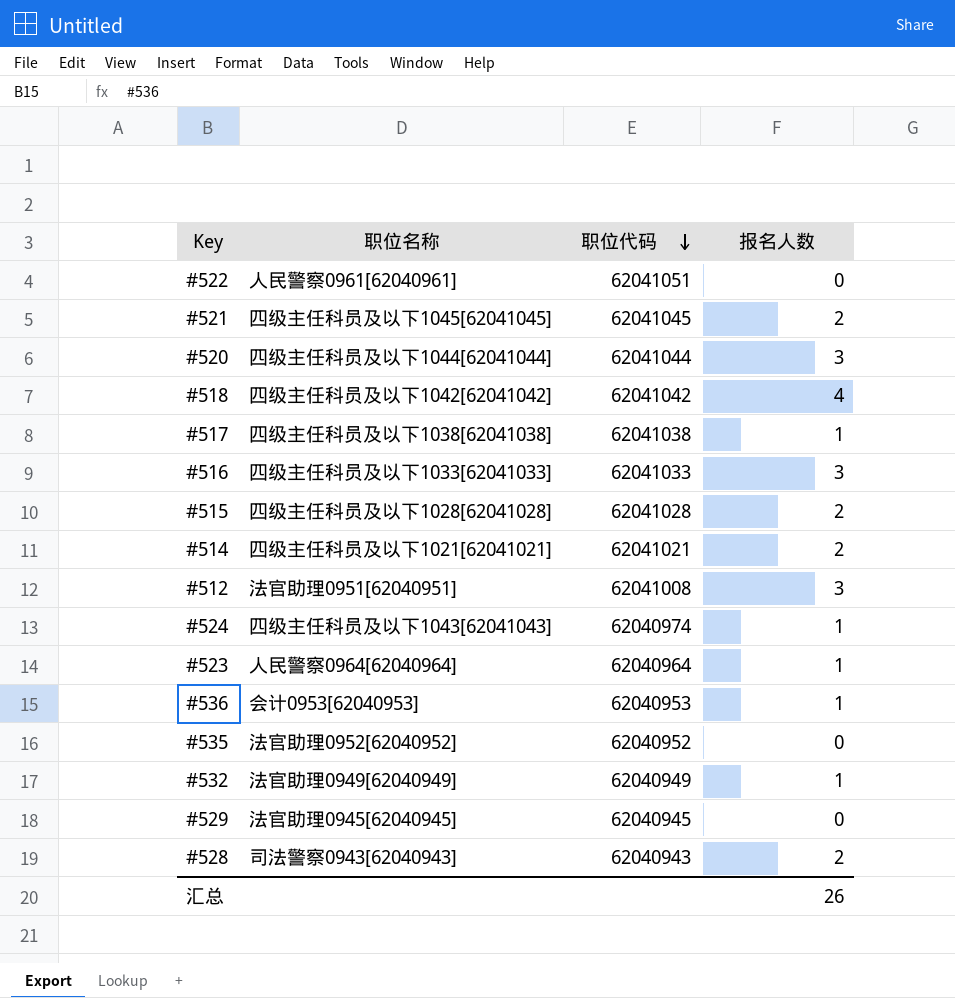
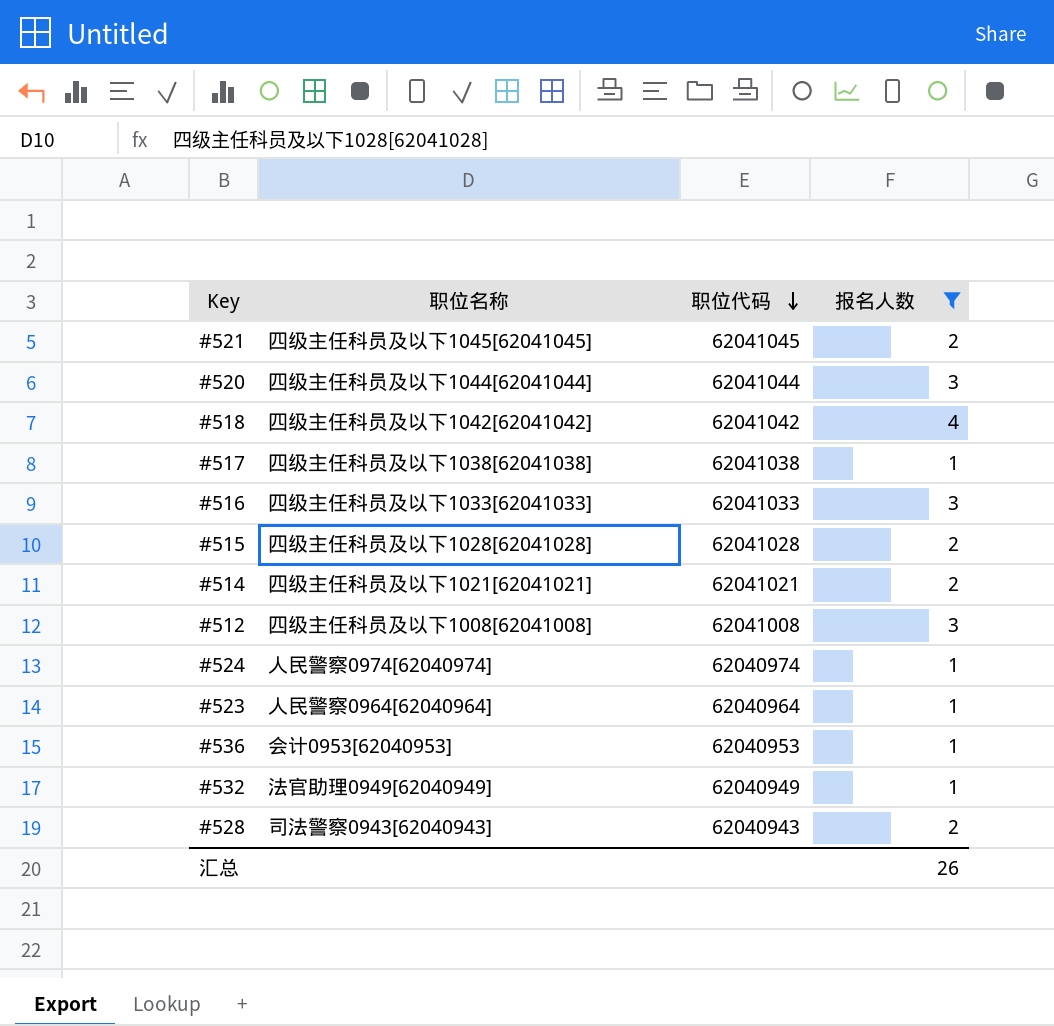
filter: none -> 报名人数 != 0
#512 | 职位名称: 法官助理0951[62040951] -> 四级主任科员及以下1008[62041008]
#524 | 职位名称: 四级主任科员及以下1043[62041043] -> 人民警察0974[62040974]

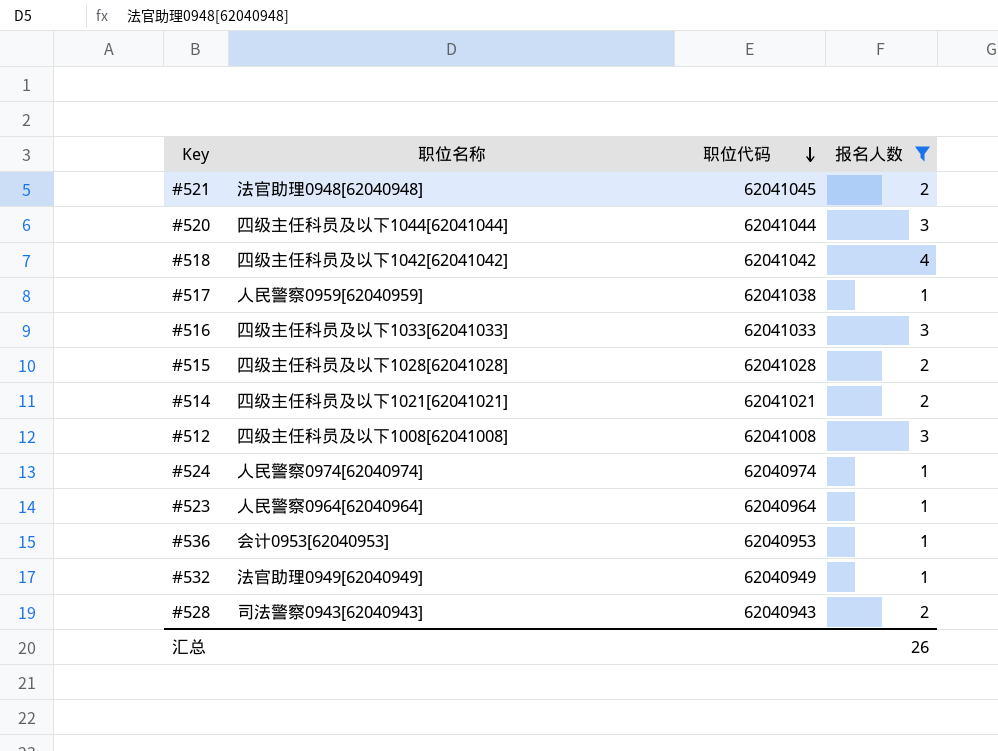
#521 | 职位名称: 四级主任科员及以下1045[62041045] -> 法官助理0948[62040948]
#517 | 职位名称: 四级主任科员及以下1038[62041038] -> 人民警察0959[62040959]

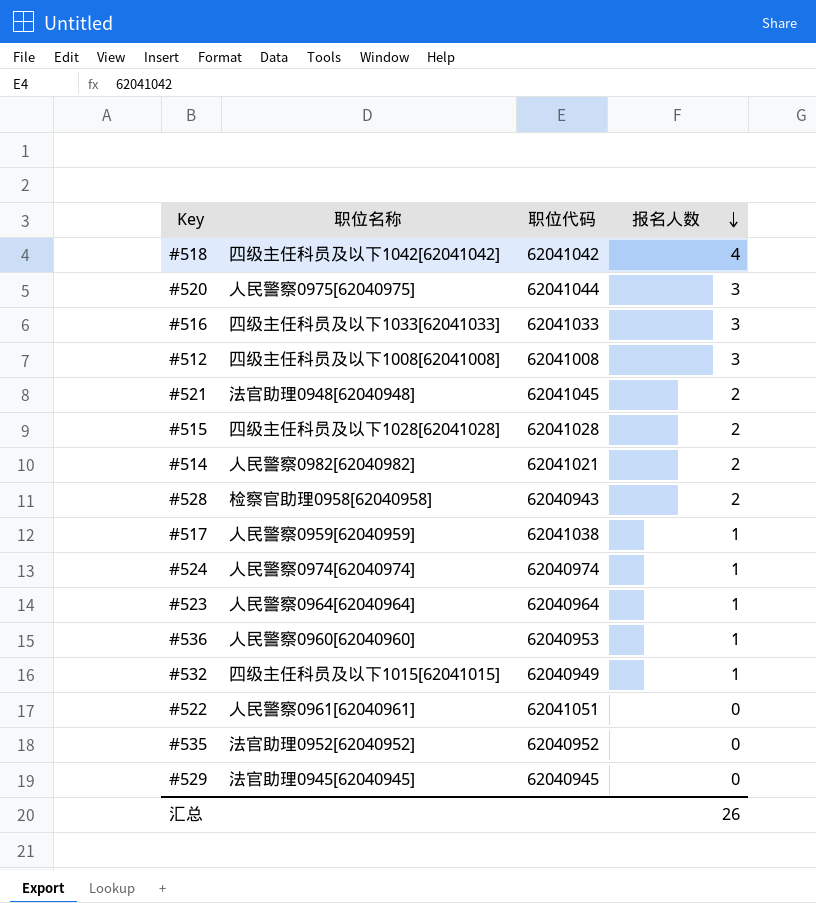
filter: 报名人数 != 0 -> none
row order: 职位代码 descending -> 报名人数 descending
#520 | 职位名称: 四级主任科员及以下1044[62041044] -> 人民警察0975[62040975]
#514 | 职位名称: 四级主任科员及以下1021[62041021] -> 人民警察0982[62040982]
#528 | 职位名称: 司法警察0943[62040943] -> 检察官助理0958[62040958]
#536 | 职位名称: 会计0953[62040953] -> 人民警察0960[62040960]
#532 | 职位名称: 法官助理0949[62040949] -> 四级主任科员及以下1015[62041015]

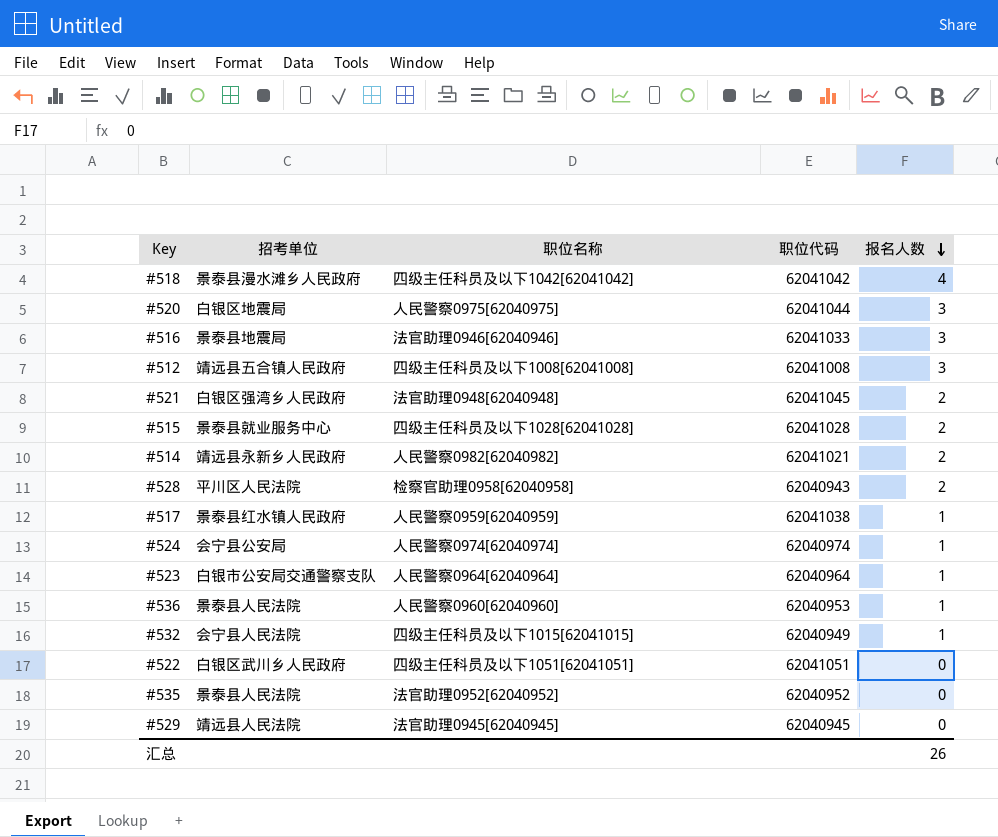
column 招考单位 | position: none -> 2
#516 | 职位名称: 四级主任科员及以下1033[62041033] -> 法官助理0946[62040946]
#522 | 职位名称: 人民警察0961[62040961] -> 四级主任科员及以下1051[62041051]

